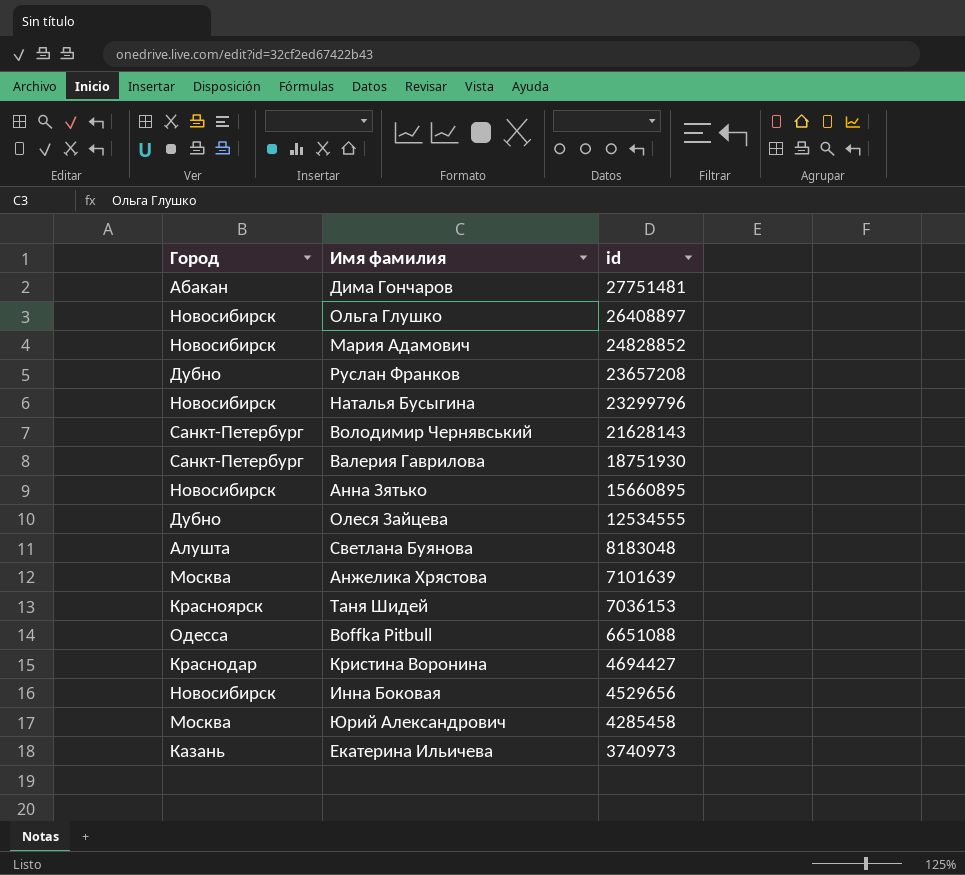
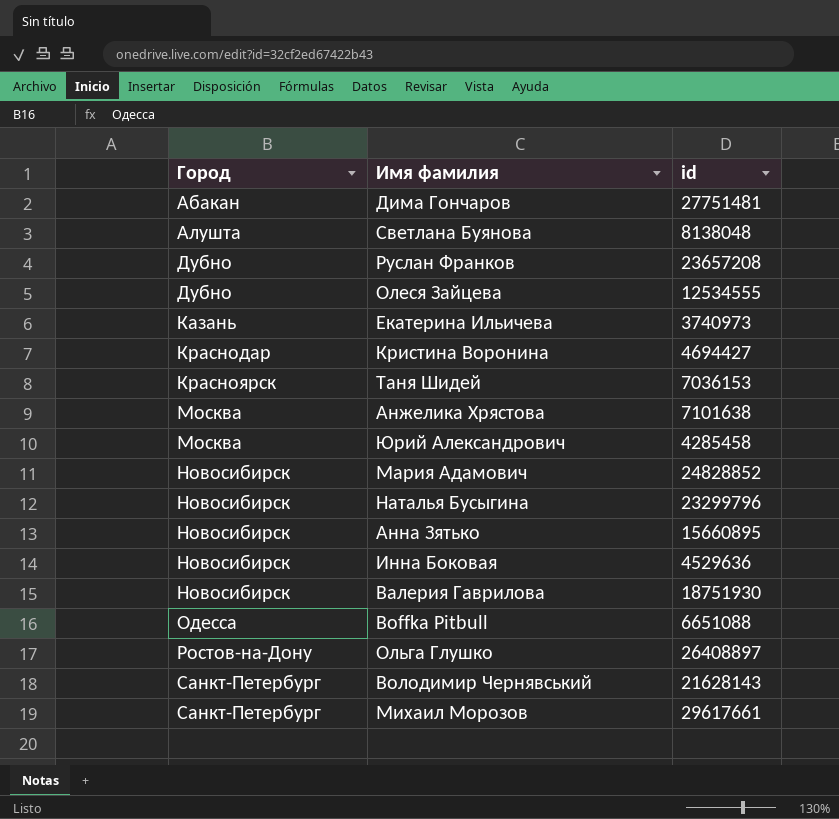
row order: id descending -> Город ascending
Светлана Буянова | id: 8183048 -> 8138048
Анжелика Хрястова | id: 7101639 -> 7101638
Инна Боковая | id: 4529656 -> 4529636
Валерия Гаврилова | Город: Санкт-Петербург -> Новосибирск
Ольга Глушко | Город: Новосибирск -> Ростов-на-Дону
row Михаил Морозов: none -> Санкт-Петербург | 29617661

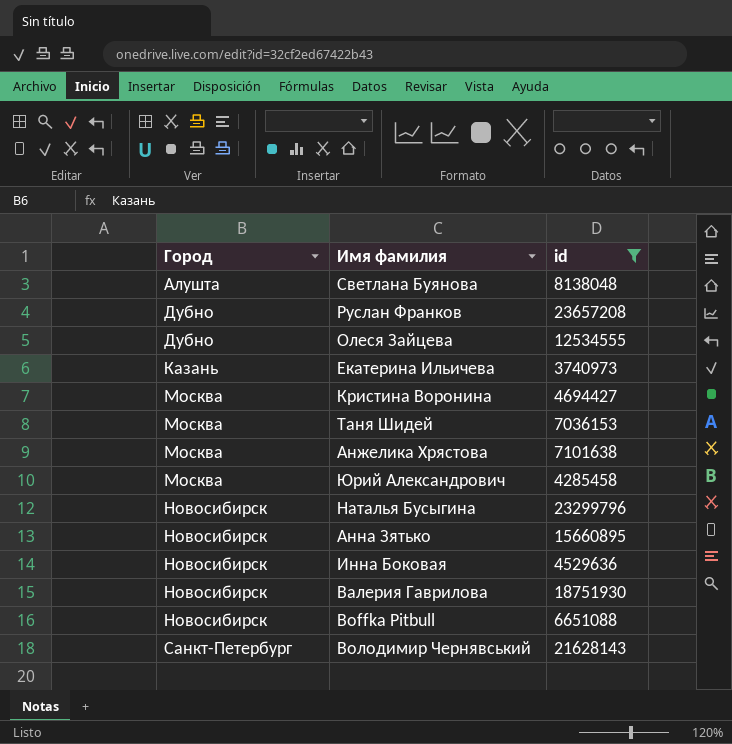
filter: none -> id <= 23657208
Кристина Воронина | Город: Краснодар -> Москва
Таня Шидей | Город: Красноярск -> Москва
Boffka Pitbull | Город: Одесса -> Новосибирск

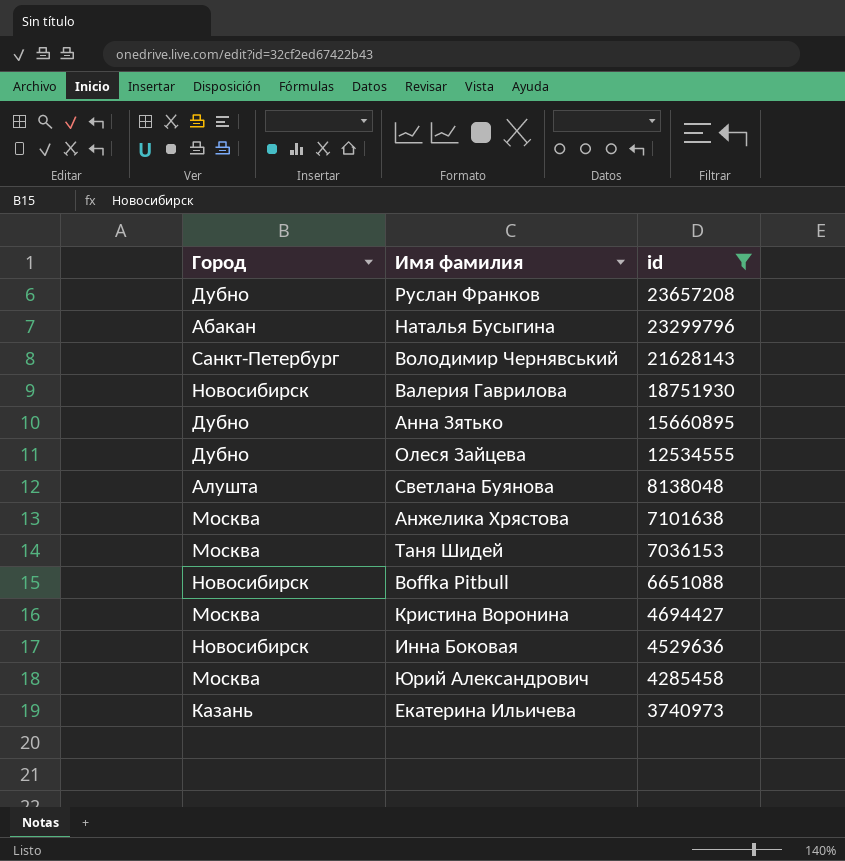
row order: Город ascending -> id descending
Наталья Бусыгина | Город: Новосибирск -> Абакан
Анна Зятько | Город: Новосибирск -> Дубно

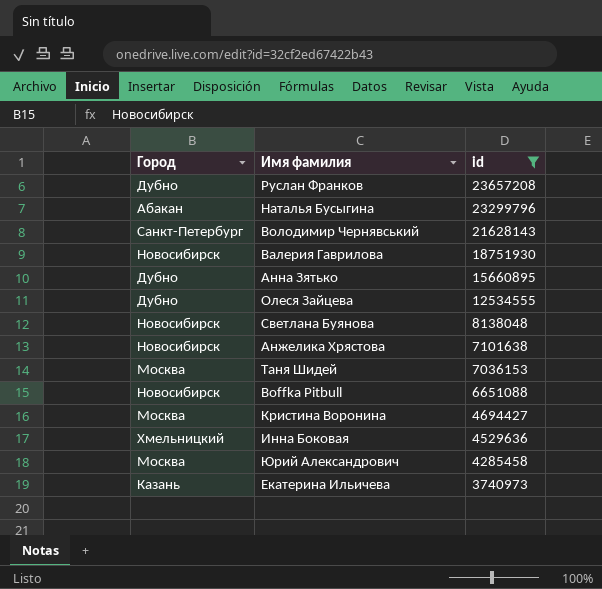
Светлана Буянова | Город: Алушта -> Новосибирск
Анжелика Хрястова | Город: Москва -> Новосибирск
Инна Боковая | Город: Новосибирск -> Хмельницкий

